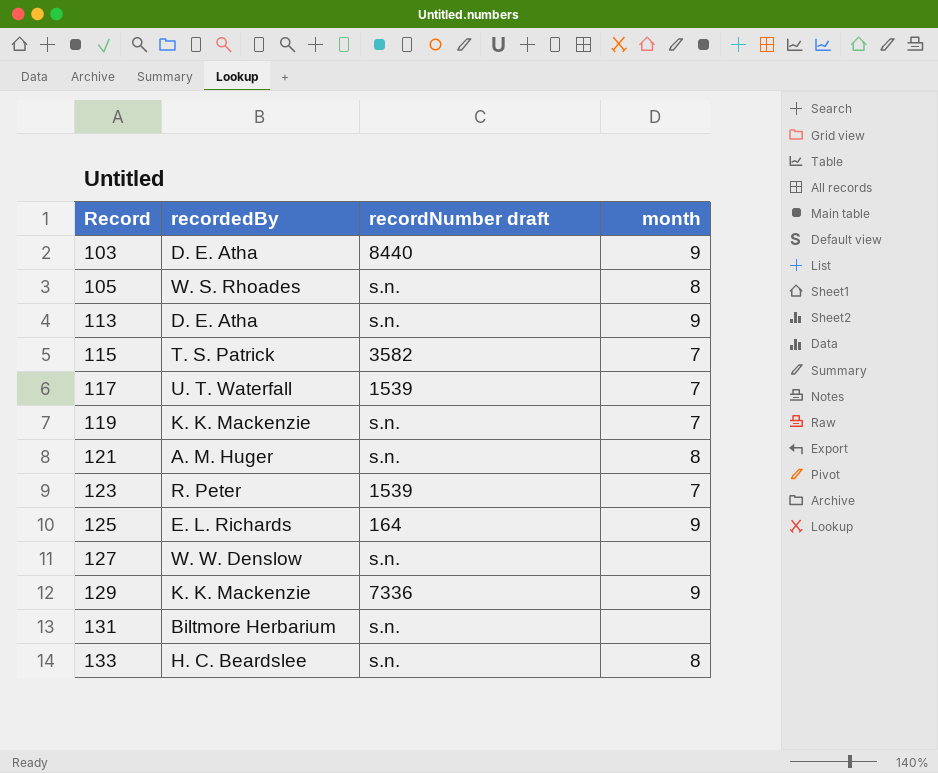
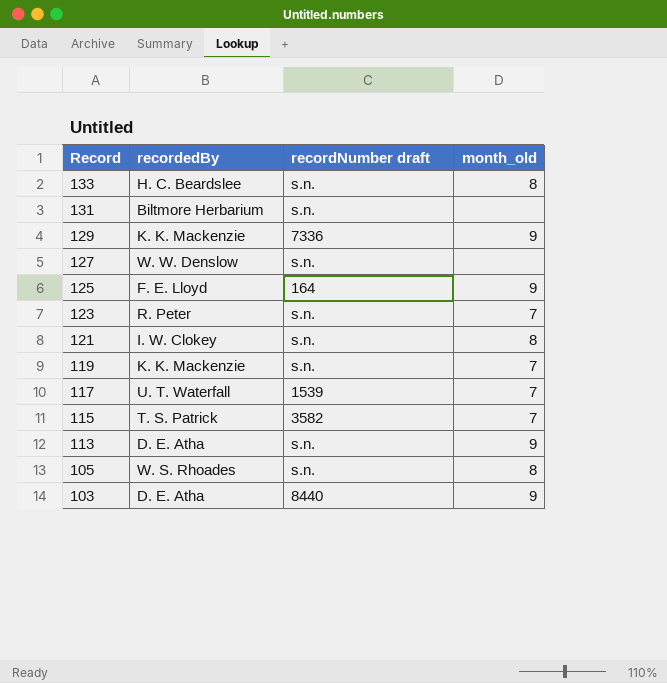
row order: Record ascending -> Record descending
column name: month -> month_old
125 | recordedBy: E. L. Richards -> F. E. Lloyd
123 | recordNumber draft: 1539 -> s.n.
121 | recordedBy: A. M. Huger -> I. W. Clokey

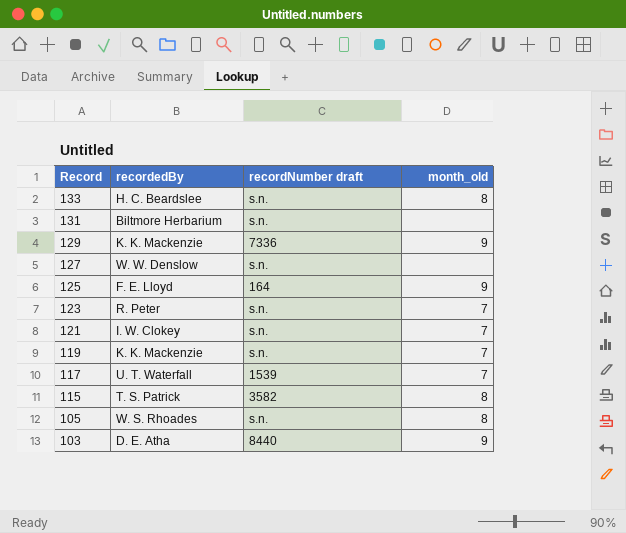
row 113: D. E. Atha | s.n. | 9 -> none
121 | month_old: 8 -> 7
115 | month_old: 7 -> 8

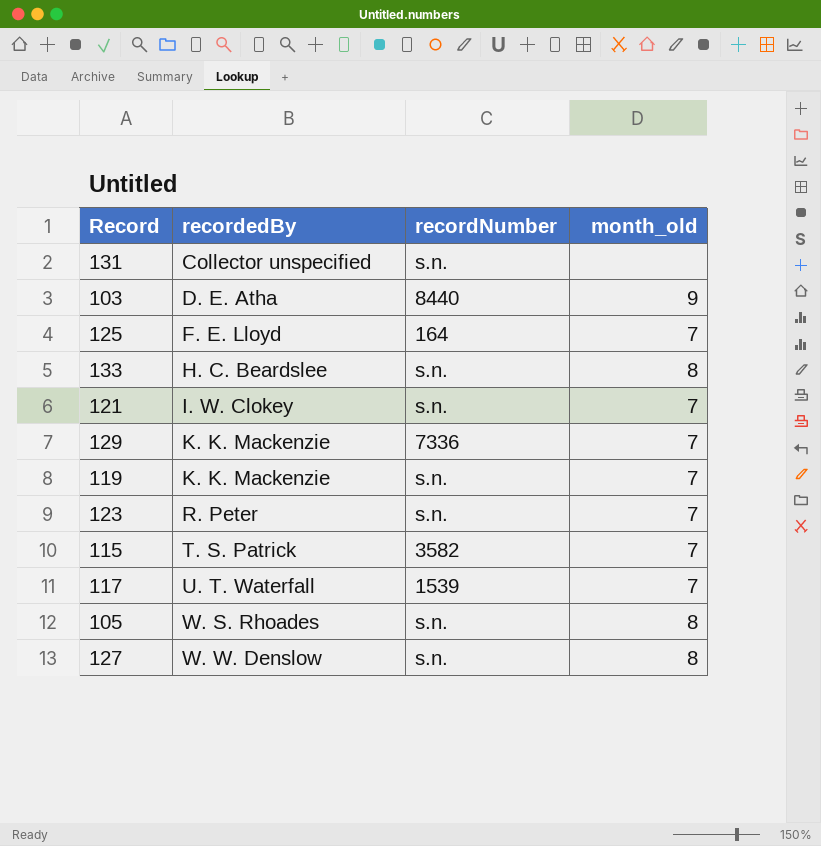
row order: Record descending -> recordedBy ascending
column name: recordNumber draft -> recordNumber
131 | recordedBy: Biltmore Herbarium -> Collector unspecified
125 | month_old: 9 -> 7
129 | month_old: 9 -> 7
115 | month_old: 8 -> 7
127 | month_old: none -> 8

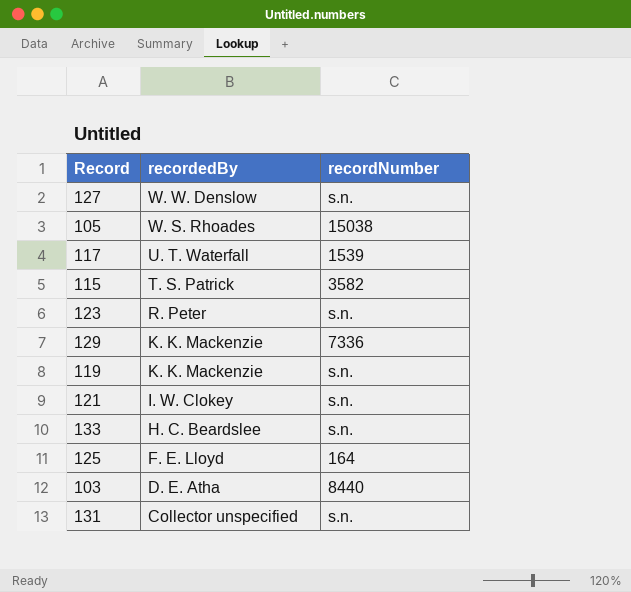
row order: recordedBy ascending -> recordedBy descending
column month_old | position: 4 -> none
105 | recordNumber: s.n. -> 15038

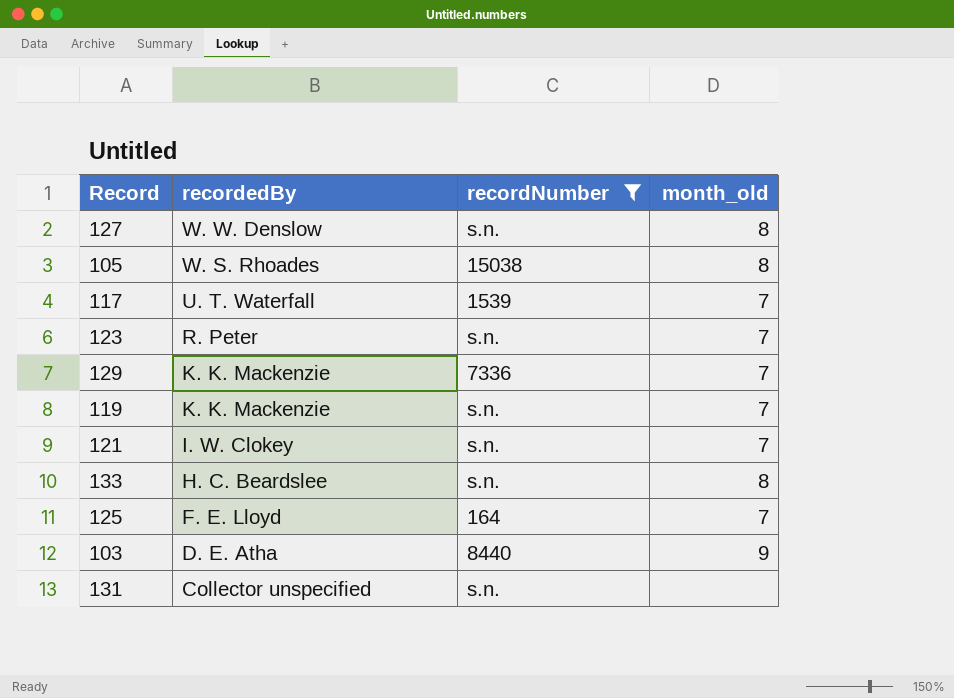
filter: none -> recordNumber != 3582
column month_old | position: none -> 4

